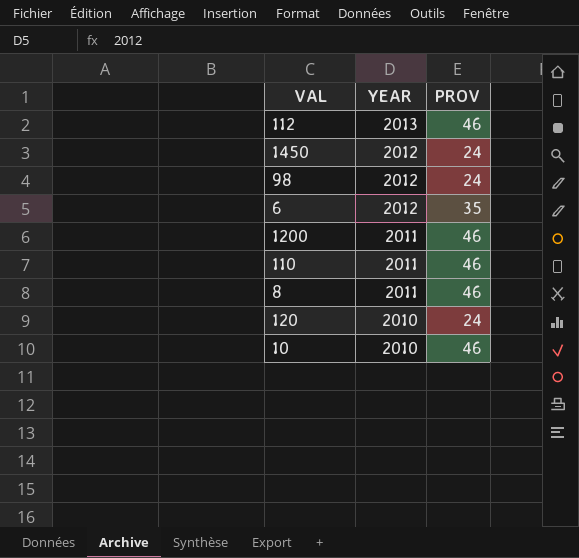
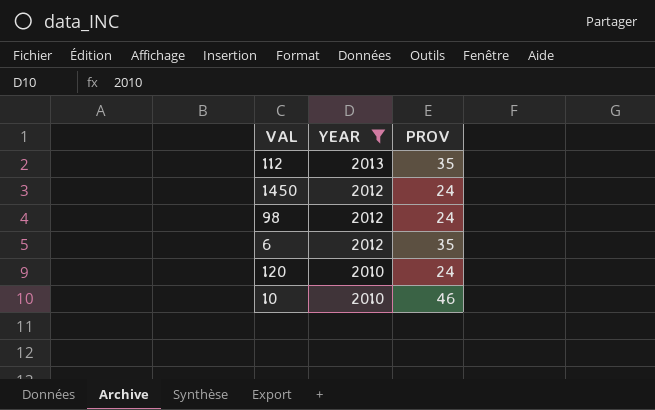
filter: none -> YEAR != 2011
112 | PROV: 46 -> 35

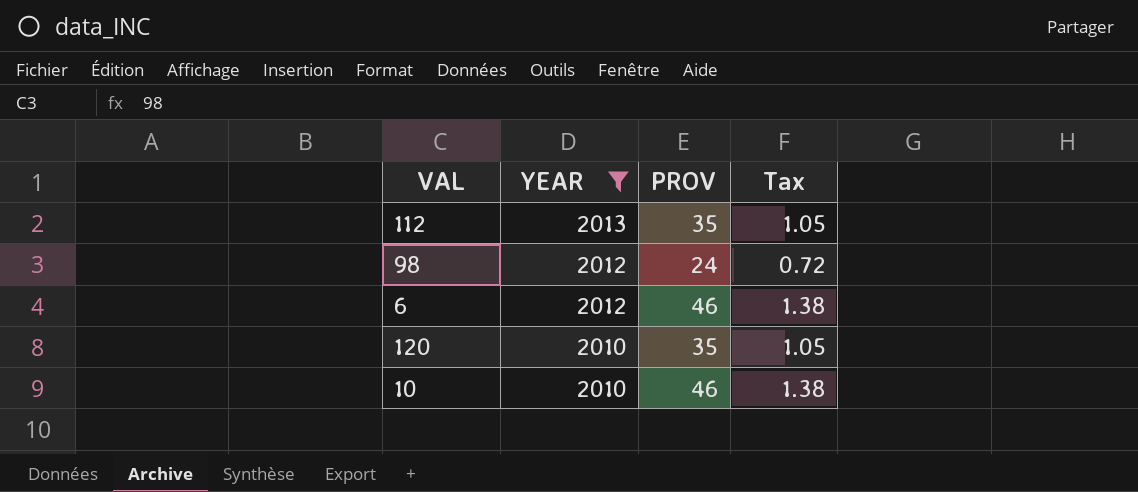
column Tax | formula: none -> [PROV] * 0.03
row 1450: 2012 | 24 -> none
6 | PROV: 35 -> 46
120 | PROV: 24 -> 35

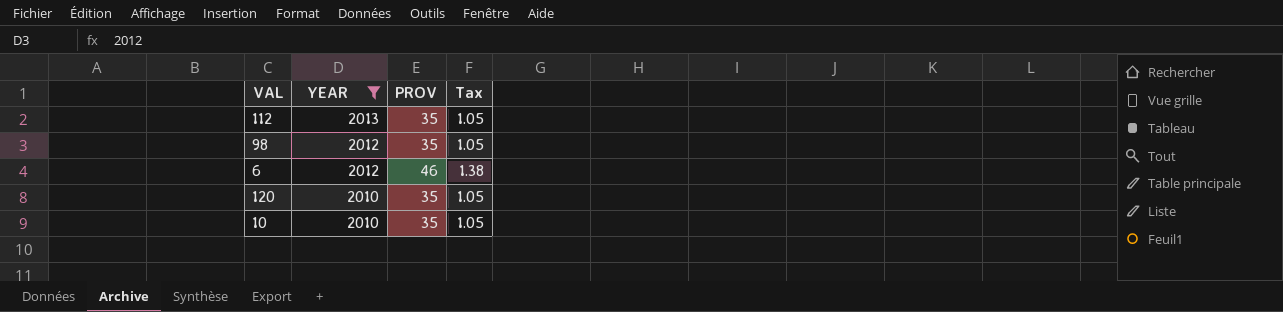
98 | PROV: 24 -> 35
98 | Tax: 0.72 -> 1.05
10 | PROV: 46 -> 35
10 | Tax: 1.38 -> 1.05

